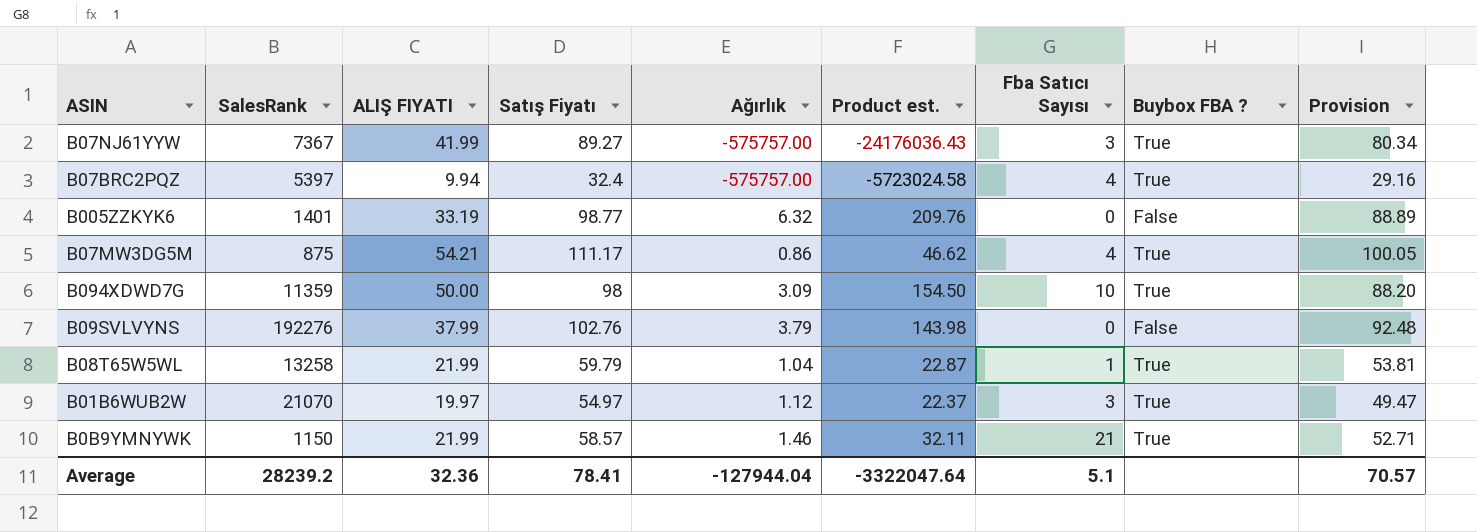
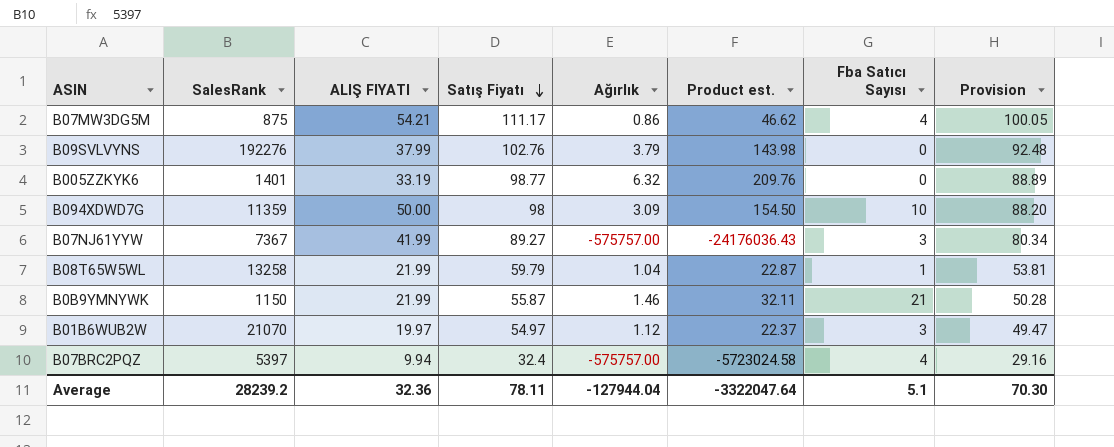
row order: none -> Satış Fiyatı descending
column Buybox FBA ? | position: 8 -> none
B0B9YMNYWK | Satış Fiyatı: 58.57 -> 55.87
B0B9YMNYWK | Provision: 52.71 -> 50.28
Average | Satış Fiyatı: 78.41 -> 78.11
Average | Provision: 70.57 -> 70.30

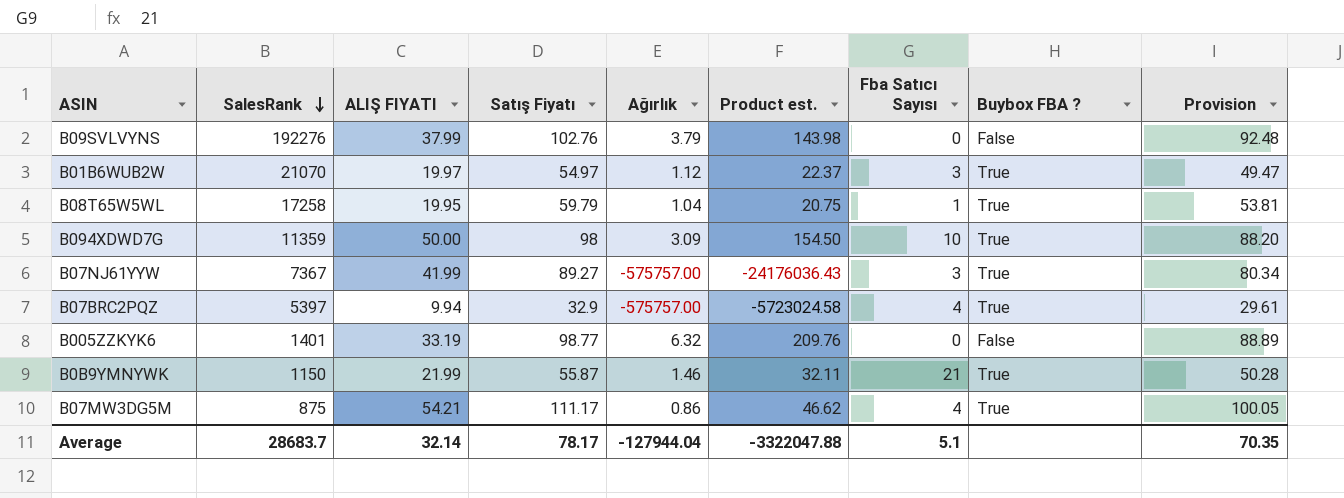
row order: Satış Fiyatı descending -> SalesRank descending
column Buybox FBA ? | position: none -> 8
B08T65W5WL | SalesRank: 13258 -> 17258
B08T65W5WL | ALIŞ FIYATI: 21.99 -> 19.95
B08T65W5WL | Product est.: 22.87 -> 20.75
B07BRC2PQZ | Satış Fiyatı: 32.4 -> 32.9
B07BRC2PQZ | Provision: 29.16 -> 29.61
Average | SalesRank: 28239.2 -> 28683.7
Average | ALIŞ FIYATI: 32.36 -> 32.14
Average | Satış Fiyatı: 78.11 -> 78.17
Average | Product est.: -3322047.64 -> -3322047.88
Average | Provision: 70.30 -> 70.35

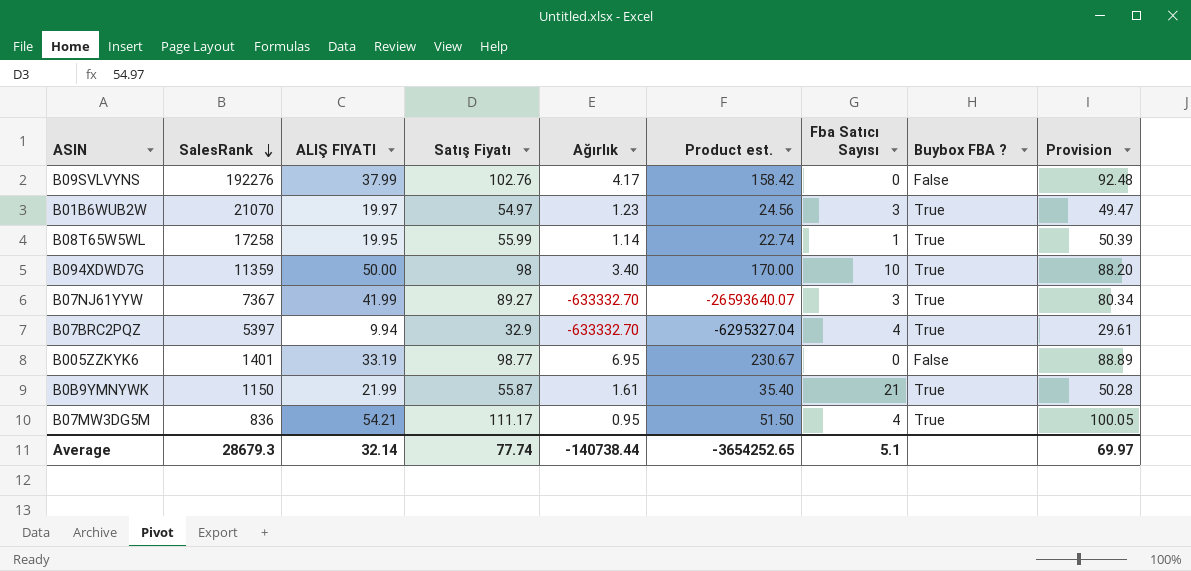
B09SVLVYNS | Ağırlık: 3.79 -> 4.17
B09SVLVYNS | Product est.: 143.98 -> 158.42
B01B6WUB2W | Ağırlık: 1.12 -> 1.23
B01B6WUB2W | Product est.: 22.37 -> 24.56
B08T65W5WL | Satış Fiyatı: 59.79 -> 55.99
B08T65W5WL | Ağırlık: 1.04 -> 1.14
B08T65W5WL | Product est.: 20.75 -> 22.74
B08T65W5WL | Provision: 53.81 -> 50.39
B094XDWD7G | Ağırlık: 3.09 -> 3.40
B094XDWD7G | Product est.: 154.50 -> 170.00
B07NJ61YYW | Ağırlık: -575757.00 -> -633332.70
B07NJ61YYW | Product est.: -24176036.43 -> -26593640.07
B07BRC2PQZ | Ağırlık: -575757.00 -> -633332.70
B07BRC2PQZ | Product est.: -5723024.58 -> -6295327.04
B005ZZKYK6 | Ağırlık: 6.32 -> 6.95
B005ZZKYK6 | Product est.: 209.76 -> 230.67
B0B9YMNYWK | Ağırlık: 1.46 -> 1.61
B0B9YMNYWK | Product est.: 32.11 -> 35.40
B07MW3DG5M | SalesRank: 875 -> 836
B07MW3DG5M | Ağırlık: 0.86 -> 0.95
B07MW3DG5M | Product est.: 46.62 -> 51.50
Average | SalesRank: 28683.7 -> 28679.3
Average | Satış Fiyatı: 78.17 -> 77.74
Average | Ağırlık: -127944.04 -> -140738.44
Average | Product est.: -3322047.88 -> -3654252.65
Average | Provision: 70.35 -> 69.97

